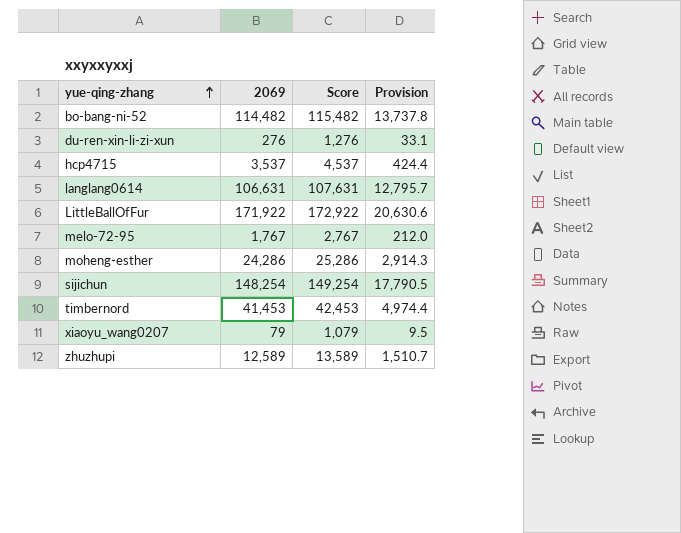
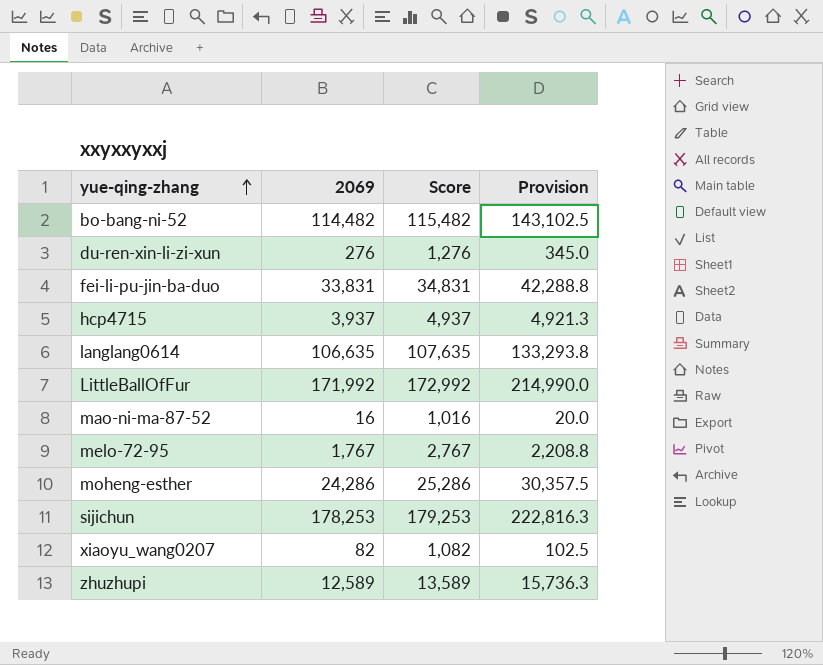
column Provision | formula: [2069] * 0.12 -> [2069] * 1.25
row timbernord: 41,453 | 42,453 | 4,974.4 -> none
row fei-li-pu-jin-ba-duo: none -> 33,831 | 34,831 | 42,288.8
hcp4715 | 2069: 3,537 -> 3,937
hcp4715 | Score: 4,537 -> 4,937
langlang0614 | 2069: 106,631 -> 106,635
langlang0614 | Score: 107,631 -> 107,635
LittleBallOfFur | 2069: 171,922 -> 171,992
LittleBallOfFur | Score: 172,922 -> 172,992
row mao-ni-ma-87-52: none -> 16 | 1,016 | 20.0
sijichun | 2069: 148,254 -> 178,253
sijichun | Score: 149,254 -> 179,253
xiaoyu_wang0207 | 2069: 79 -> 82
xiaoyu_wang0207 | Score: 1,079 -> 1,082

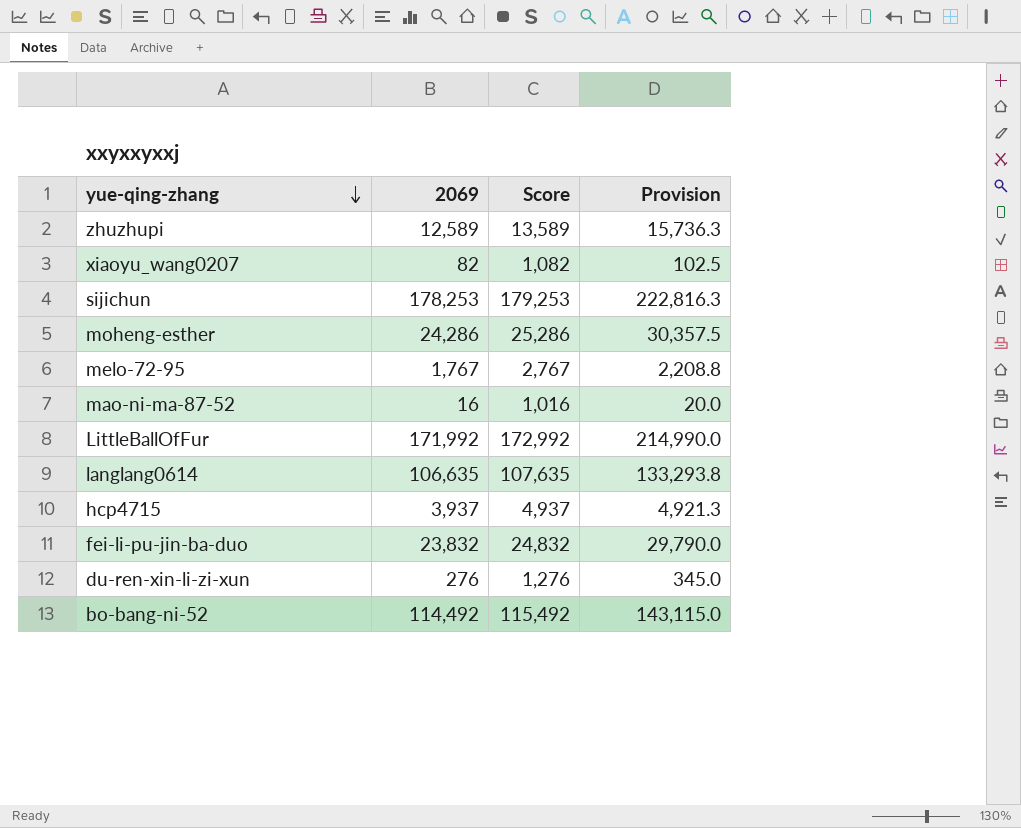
row order: yue-qing-zhang ascending -> yue-qing-zhang descending
fei-li-pu-jin-ba-duo | 2069: 33,831 -> 23,832
fei-li-pu-jin-ba-duo | Score: 34,831 -> 24,832
fei-li-pu-jin-ba-duo | Provision: 42,288.8 -> 29,790.0
bo-bang-ni-52 | 2069: 114,482 -> 114,492
bo-bang-ni-52 | Score: 115,482 -> 115,492
bo-bang-ni-52 | Provision: 143,102.5 -> 143,115.0

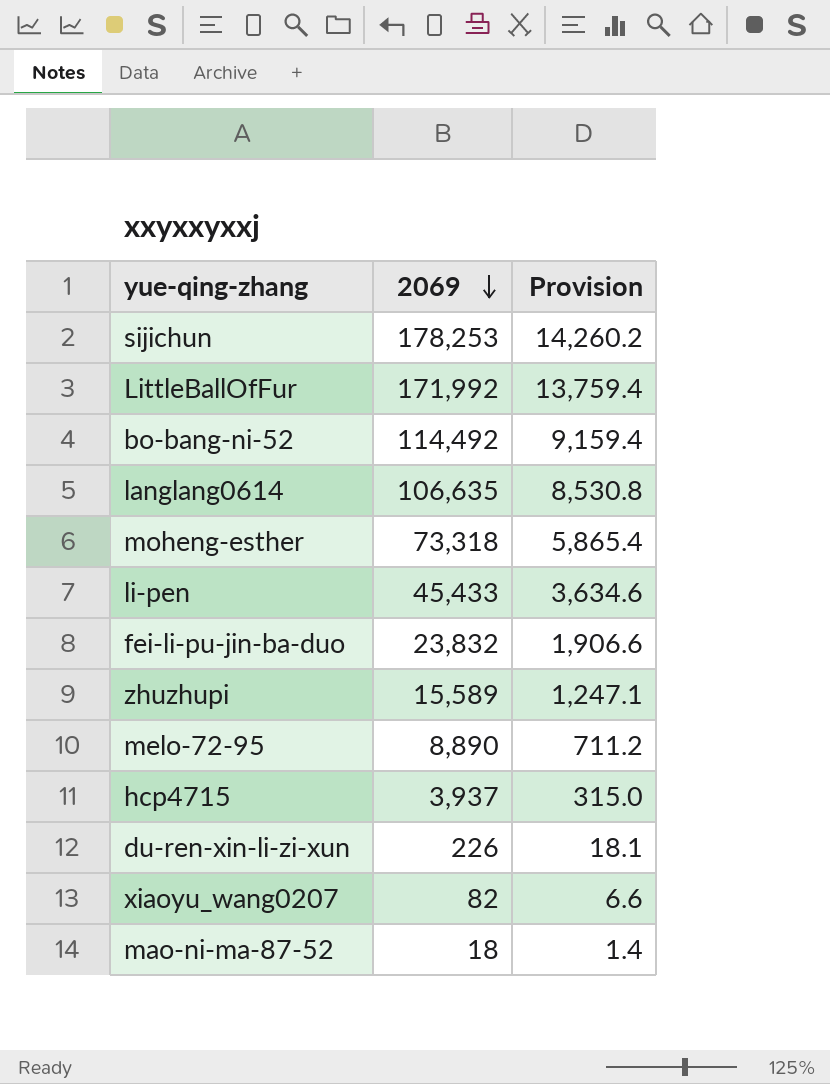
row order: yue-qing-zhang descending -> 2069 descending
column Score | formula: [2069] + 1000 -> none
column Provision | formula: [2069] * 1.25 -> [2069] * 0.08
moheng-esther | 2069: 24,286 -> 73,318
row li-pen: none -> 45,433 | 3,634.6
zhuzhupi | 2069: 12,589 -> 15,589
melo-72-95 | 2069: 1,767 -> 8,890
du-ren-xin-li-zi-xun | 2069: 276 -> 226
mao-ni-ma-87-52 | 2069: 16 -> 18

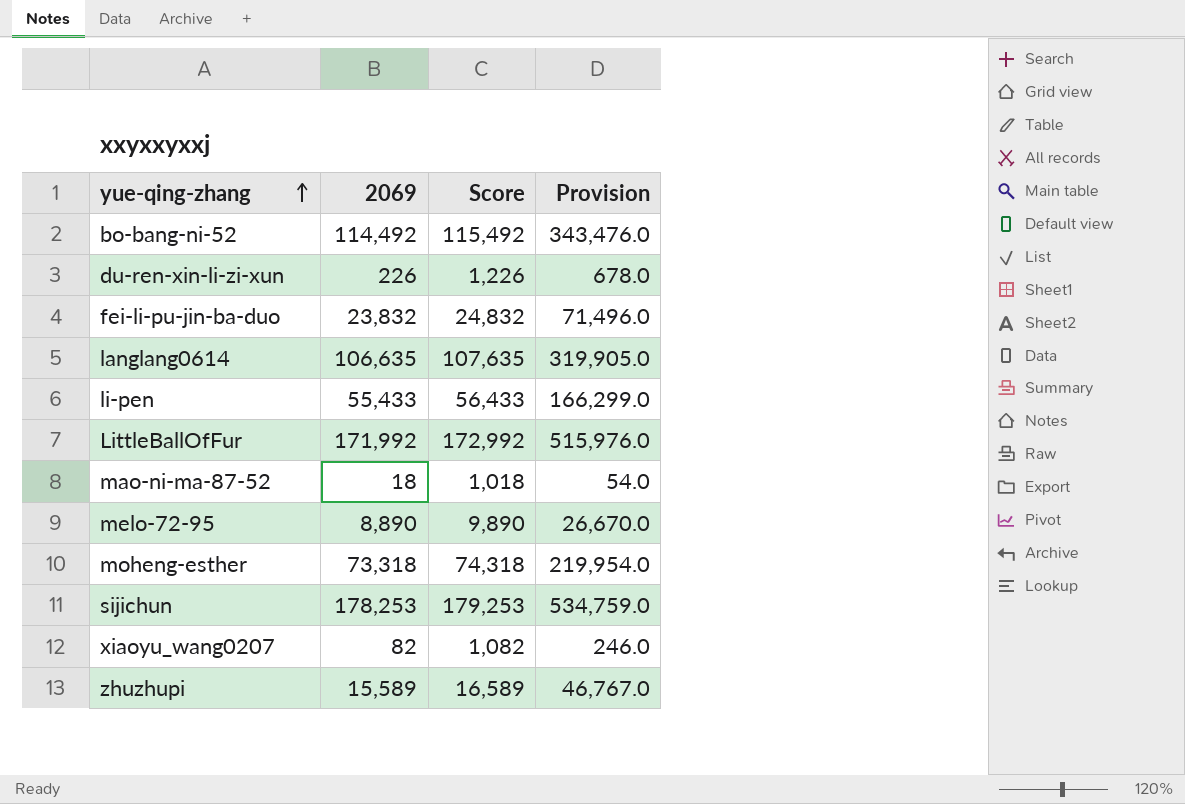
row order: 2069 descending -> yue-qing-zhang ascending
column Score | formula: none -> [2069] + 1000
column Provision | formula: [2069] * 0.08 -> [2069] * 3
row hcp4715: 3,937 | 315.0 -> none
li-pen | 2069: 45,433 -> 55,433

